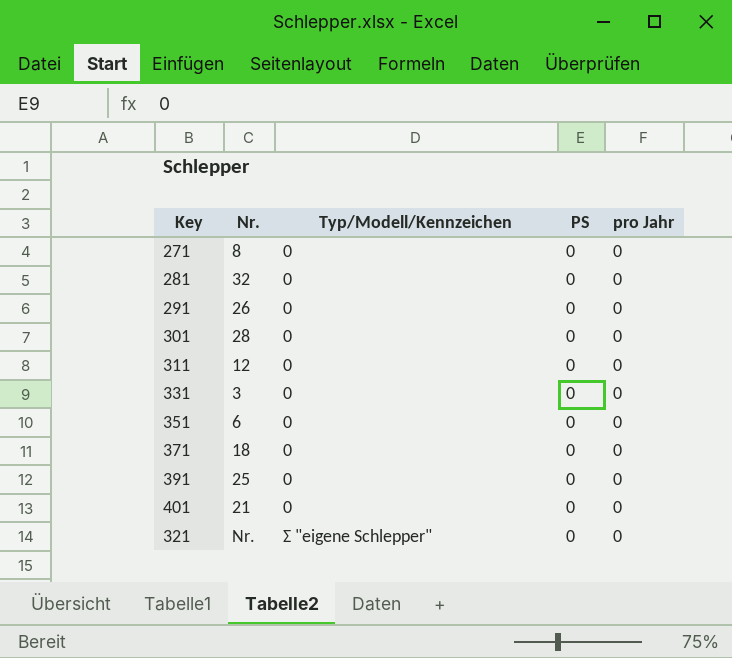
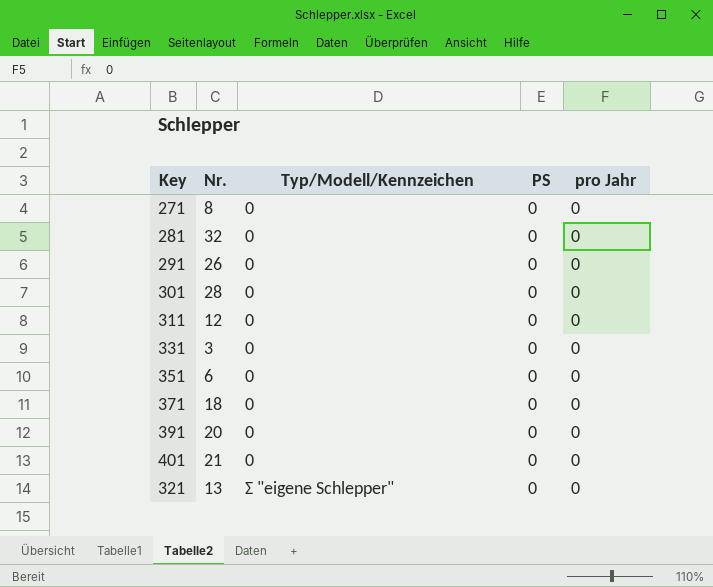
391 | Nr.: 25 -> 20
321 | Nr.: Nr. -> 13

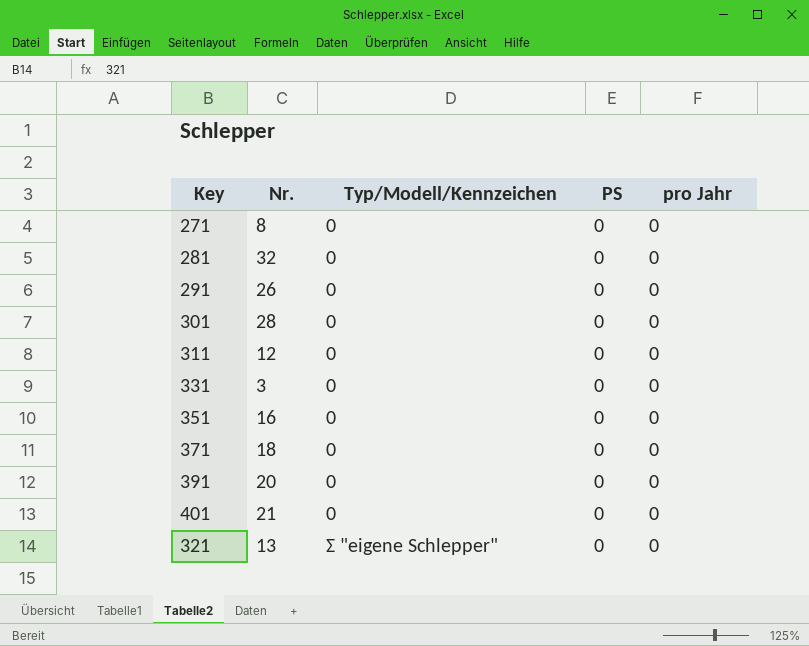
351 | Nr.: 6 -> 16

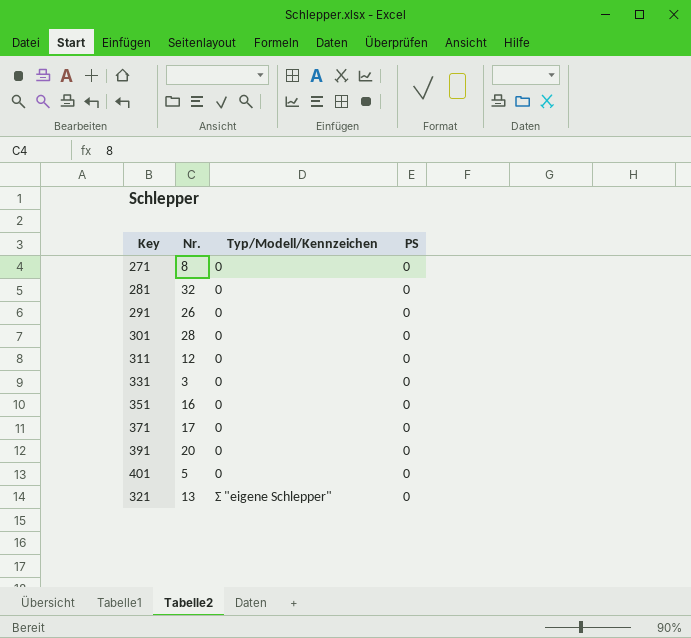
column pro Jahr | position: 5 -> none
371 | Nr.: 18 -> 17
401 | Nr.: 21 -> 5

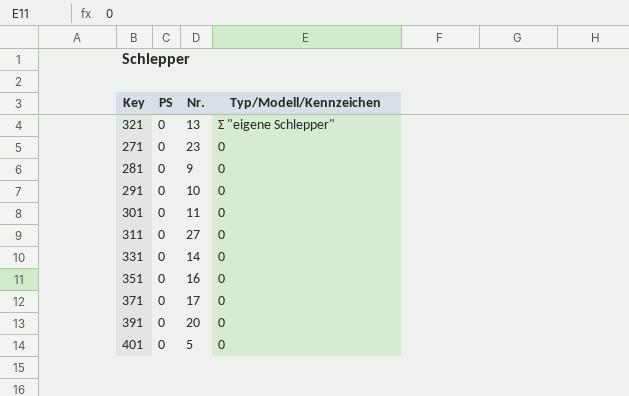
row order: Typ/Modell/Kennzeichen ascending -> Typ/Modell/Kennzeichen descending
column PS | position: 4 -> 2
271 | Nr.: 8 -> 23
281 | Nr.: 32 -> 9
291 | Nr.: 26 -> 10
301 | Nr.: 28 -> 11
311 | Nr.: 12 -> 27
331 | Nr.: 3 -> 14

